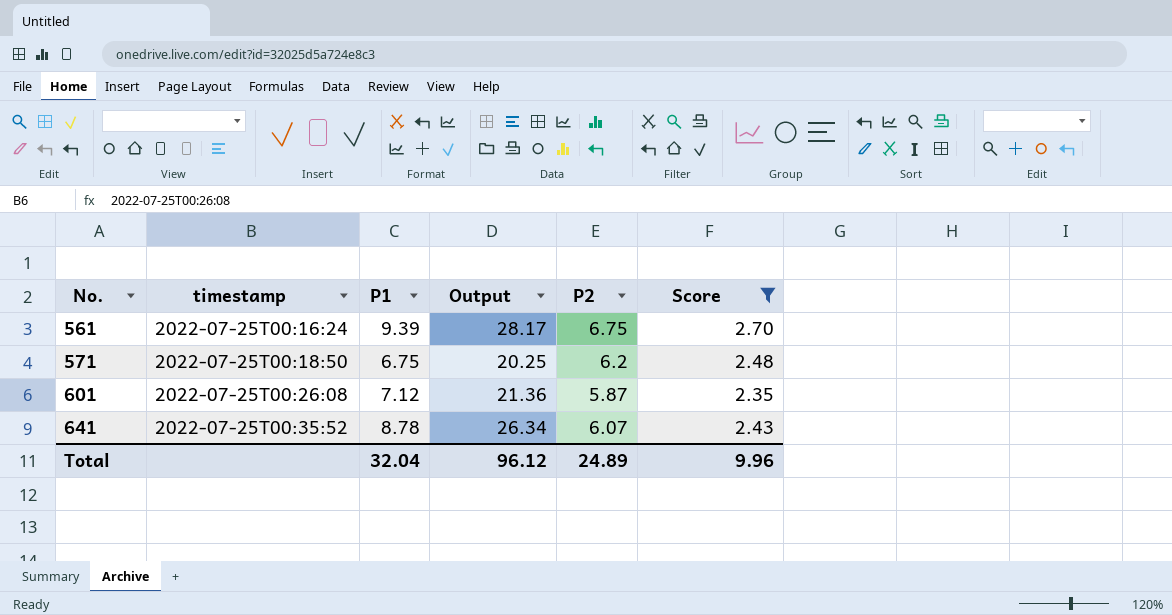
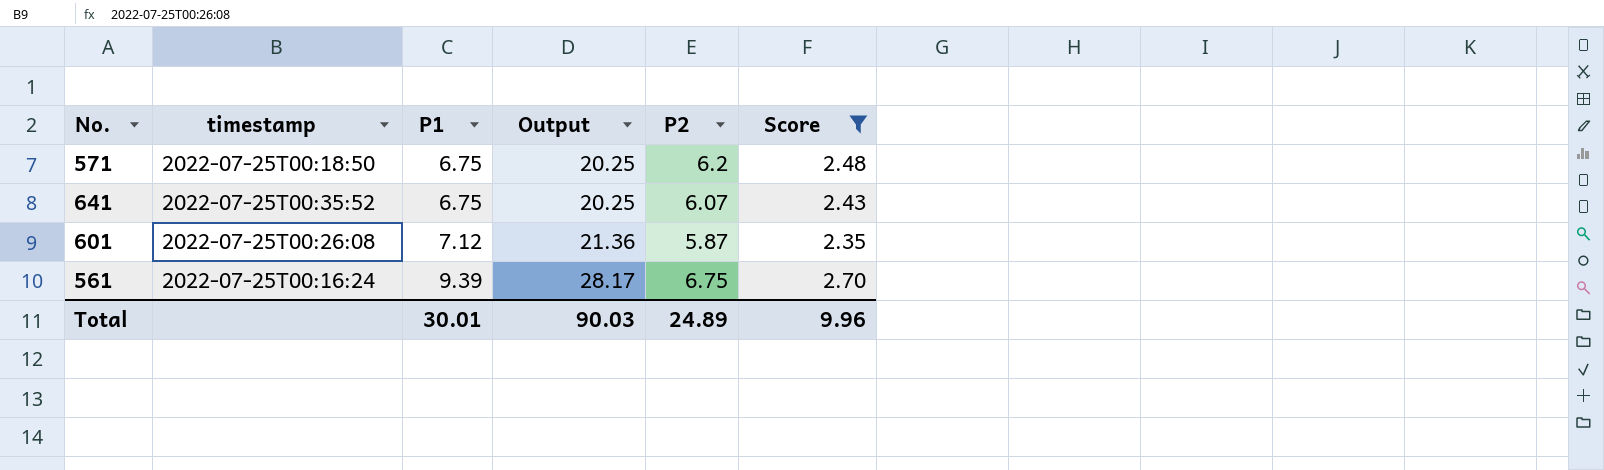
row order: No. ascending -> P1 ascending
641 | P1: 8.78 -> 6.75
641 | Output: 26.34 -> 20.25
Total | P1: 32.04 -> 30.01
Total | Output: 96.12 -> 90.03

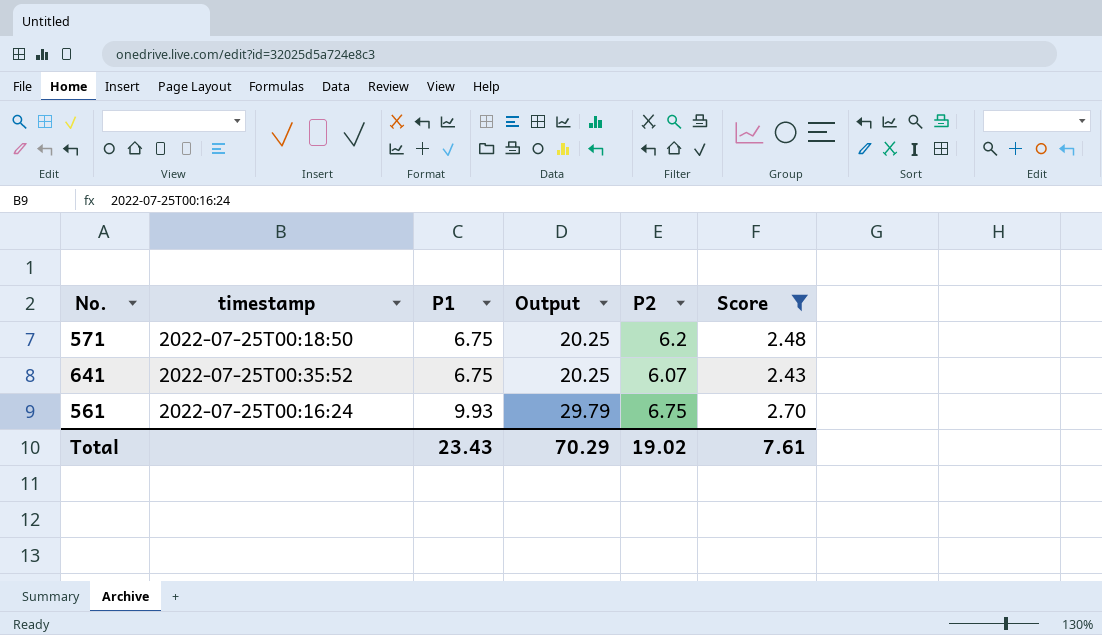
row 601: 2022-07-25T00:26:08 | 7.12 | 21.36 | 5.87 | 2.35 -> none
561 | P1: 9.39 -> 9.93
561 | Output: 28.17 -> 29.79
Total | P1: 30.01 -> 23.43
Total | Output: 90.03 -> 70.29
Total | P2: 24.89 -> 19.02
Total | Score: 9.96 -> 7.61

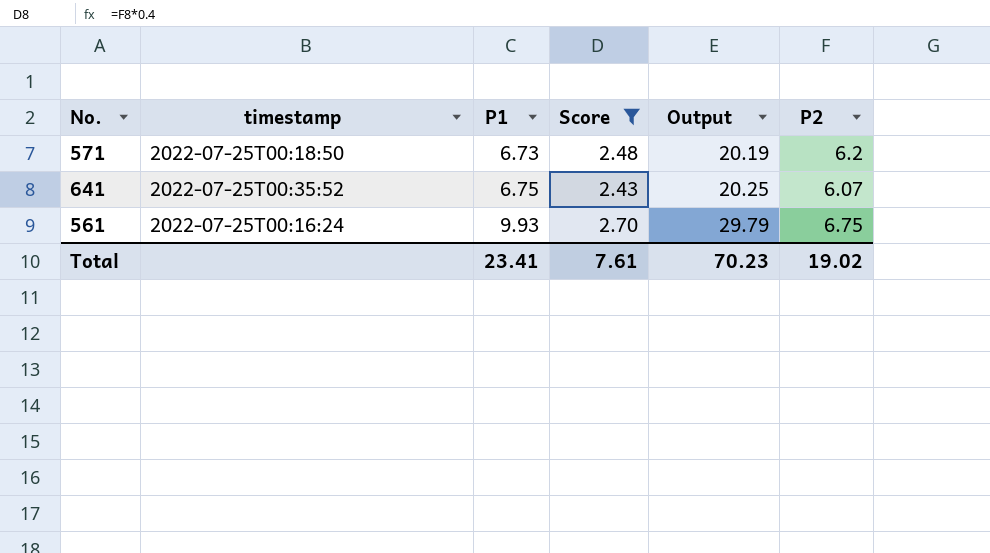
column Score | position: 6 -> 4
571 | P1: 6.75 -> 6.73
571 | Output: 20.25 -> 20.19
Total | P1: 23.43 -> 23.41
Total | Output: 70.29 -> 70.23

